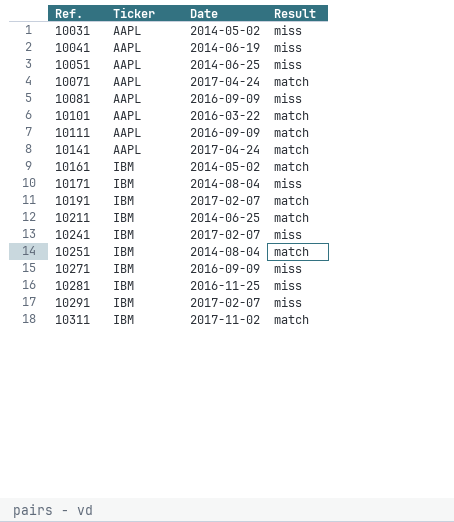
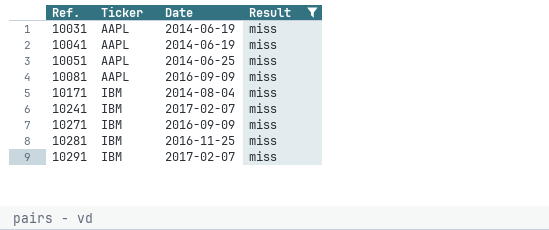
filter: none -> Result = miss
10031 | Date: 2014-05-02 -> 2014-06-19

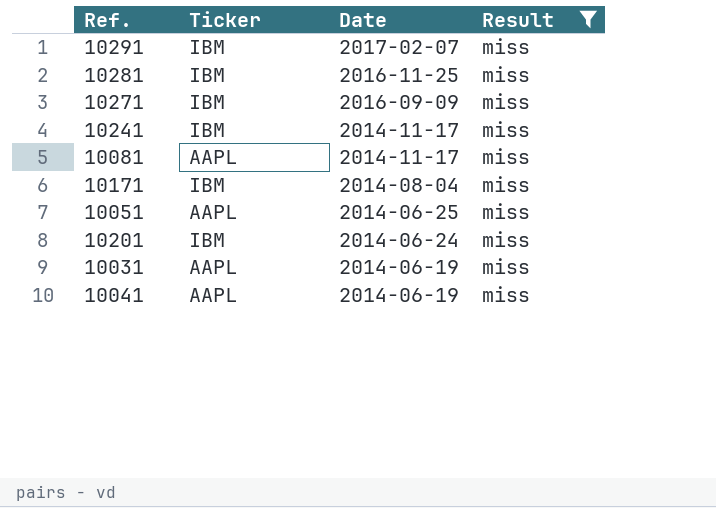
row order: Ref. ascending -> Date descending
10241 | Date: 2017-02-07 -> 2014-11-17
10081 | Date: 2016-09-09 -> 2014-11-17
row 10201: none -> IBM | 2014-06-24 | miss

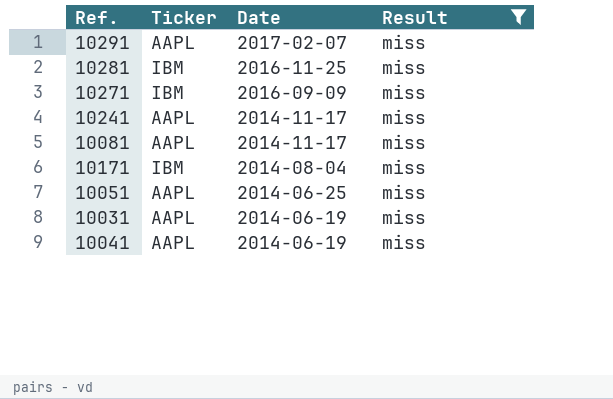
row 10201: IBM | 2014-06-24 | miss -> none
10291 | Ticker: IBM -> AAPL
10241 | Ticker: IBM -> AAPL

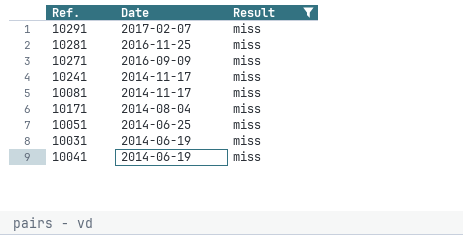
column Ticker | position: 2 -> none

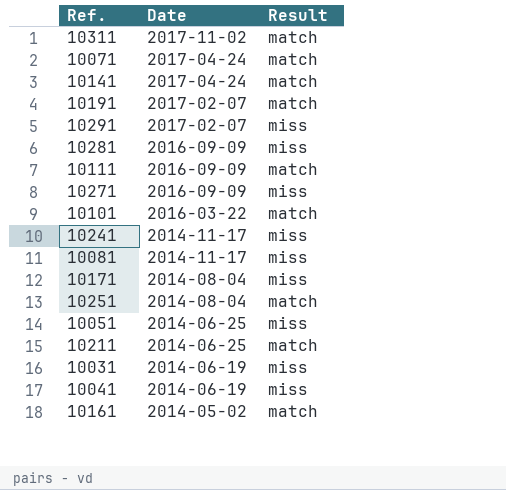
filter: Result = miss -> none
10281 | Date: 2016-11-25 -> 2016-09-09

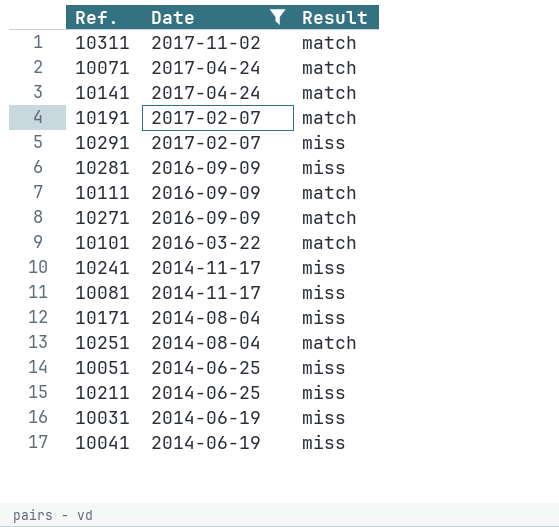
filter: none -> Date != 2014-05-02
10271 | Result: miss -> match
10211 | Result: match -> miss

